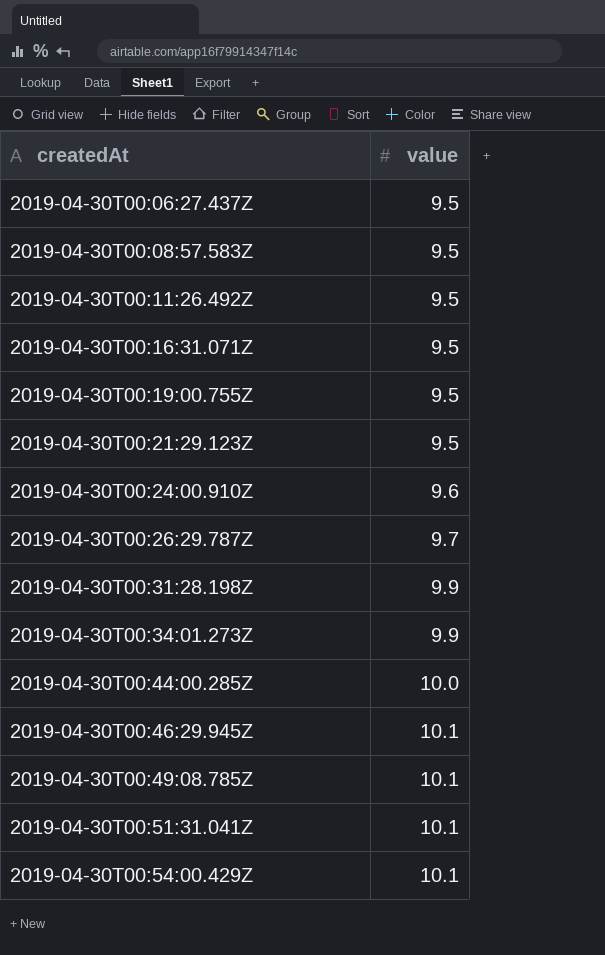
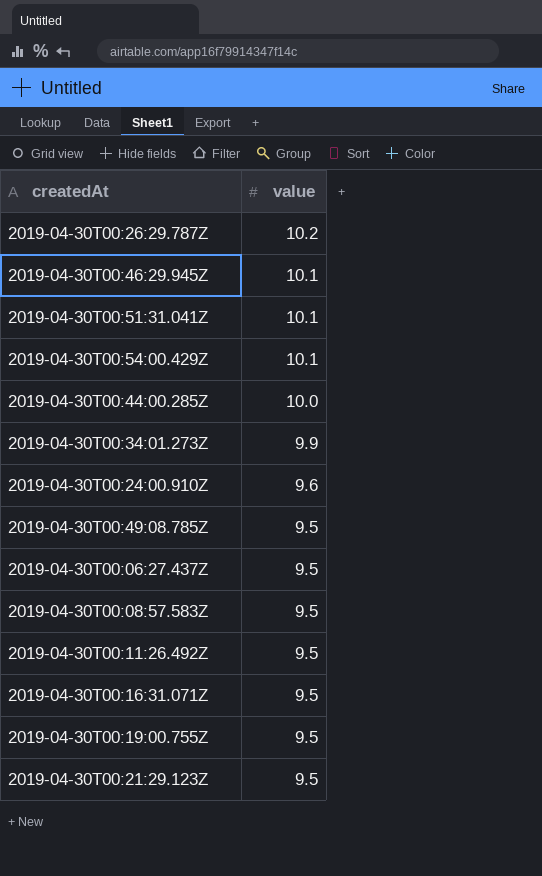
row order: createdAt ascending -> value descending
row 2019-04-30T00:31:28.198Z: 9.9 -> none
2019-04-30T00:26:29.787Z | value: 9.7 -> 10.2
2019-04-30T00:49:08.785Z | value: 10.1 -> 9.5

